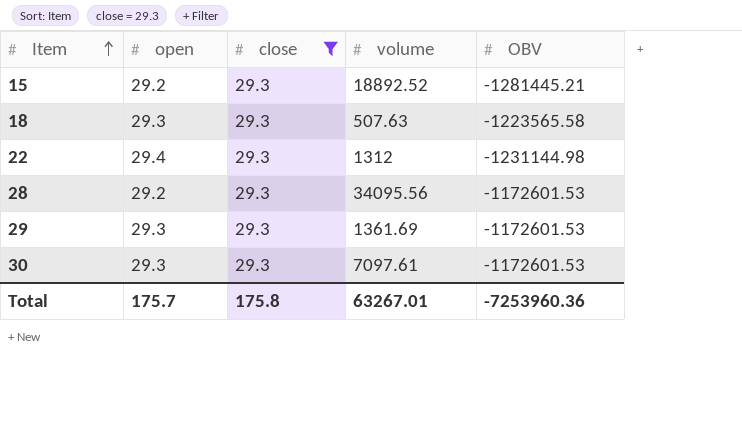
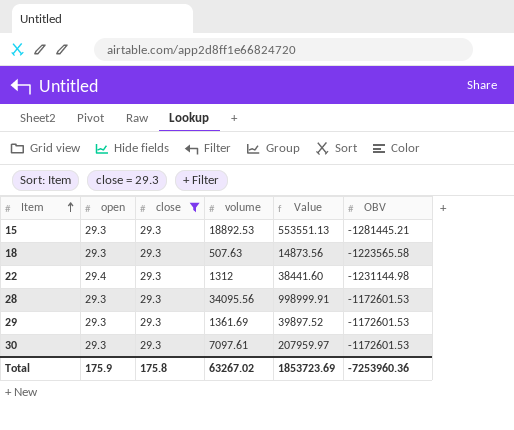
column Value | formula: none -> [close] * [volume]
15 | open: 29.2 -> 29.3
15 | volume: 18892.52 -> 18892.53
28 | open: 29.2 -> 29.3
Total | open: 175.7 -> 175.9
Total | volume: 63267.01 -> 63267.02

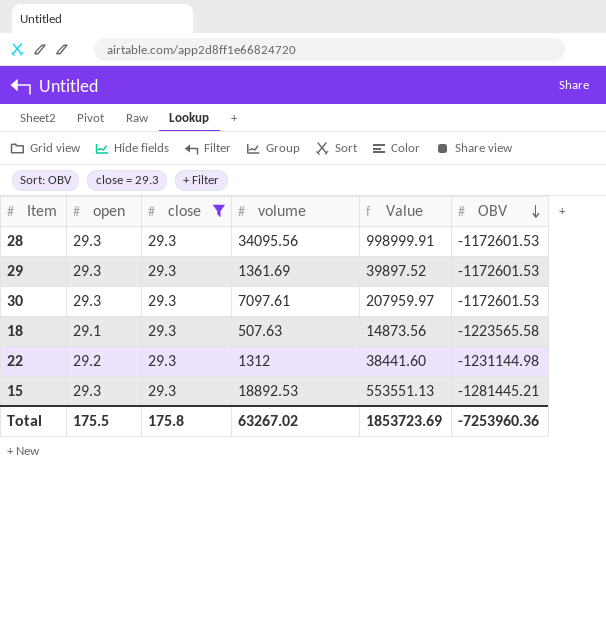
row order: Item ascending -> OBV descending
18 | open: 29.3 -> 29.1
22 | open: 29.4 -> 29.2
Total | open: 175.9 -> 175.5

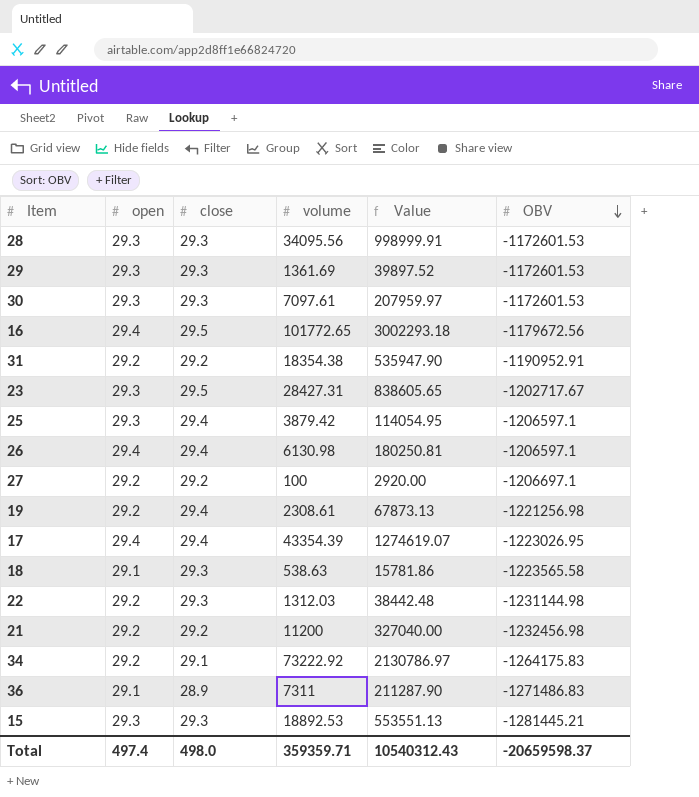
filter: close = 29.3 -> none
18 | volume: 507.63 -> 538.63
18 | Value: 14873.56 -> 15781.86
22 | volume: 1312 -> 1312.03
22 | Value: 38441.60 -> 38442.48
Total | open: 175.5 -> 497.4
Total | close: 175.8 -> 498.0
Total | volume: 63267.02 -> 359359.71
Total | Value: 1853723.69 -> 10540312.43
Total | OBV: -7253960.36 -> -20659598.37

